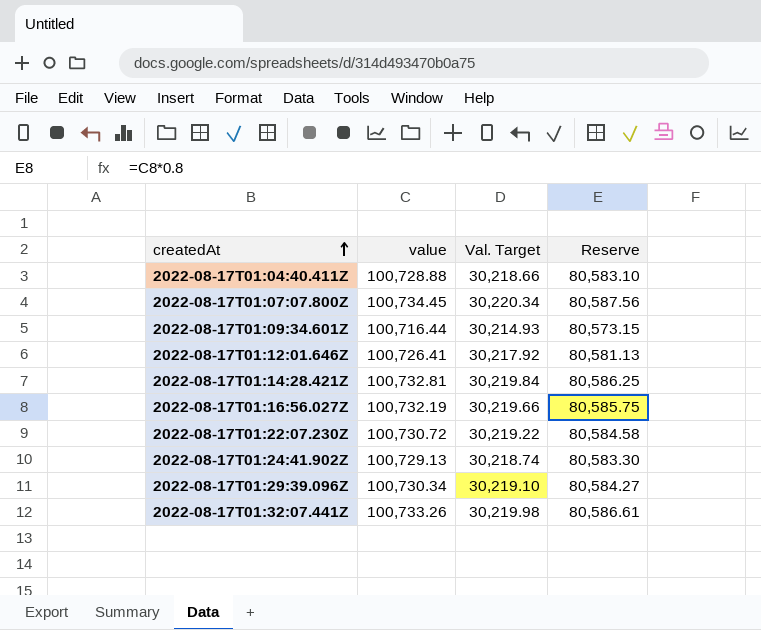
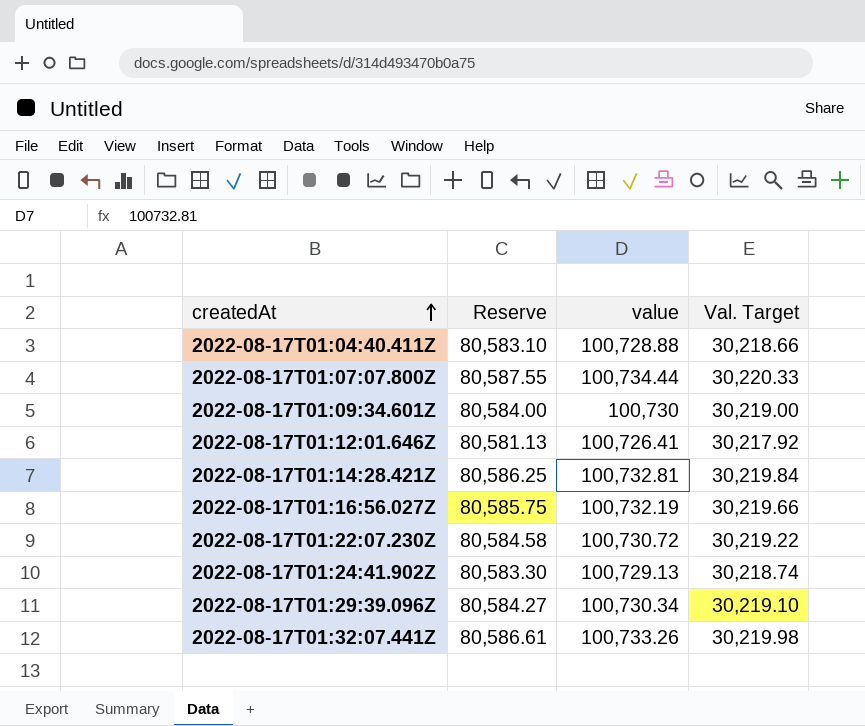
column Reserve | position: 4 -> 2
2022-08-17T01:07:07.800Z | Reserve: 80,587.56 -> 80,587.55
2022-08-17T01:07:07.800Z | value: 100,734.45 -> 100,734.44
2022-08-17T01:07:07.800Z | Val. Target: 30,220.34 -> 30,220.33
2022-08-17T01:09:34.601Z | Reserve: 80,573.15 -> 80,584.00
2022-08-17T01:09:34.601Z | value: 100,716.44 -> 100,730
2022-08-17T01:09:34.601Z | Val. Target: 30,214.93 -> 30,219.00

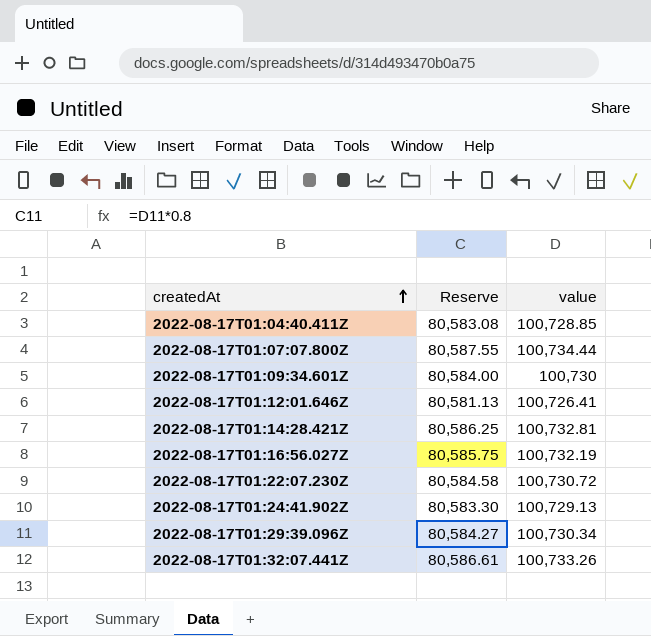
column Val. Target | formula: [value] * 0.3 -> none
2022-08-17T01:04:40.411Z | Reserve: 80,583.10 -> 80,583.08
2022-08-17T01:04:40.411Z | value: 100,728.88 -> 100,728.85

